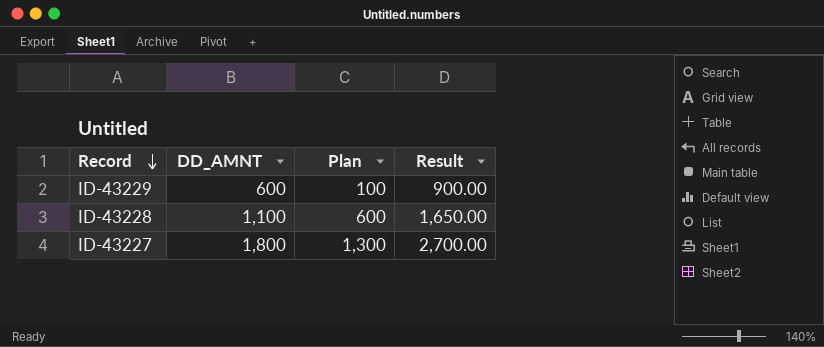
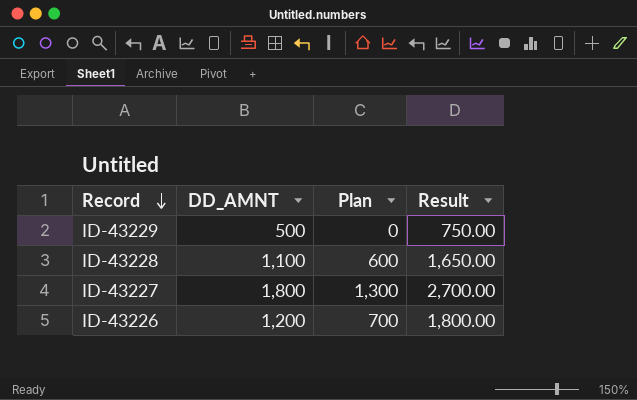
ID-43229 | DD_AMNT: 600 -> 500
ID-43229 | Plan: 100 -> 0
ID-43229 | Result: 900.00 -> 750.00
row ID-43226: none -> 1,200 | 700 | 1,800.00

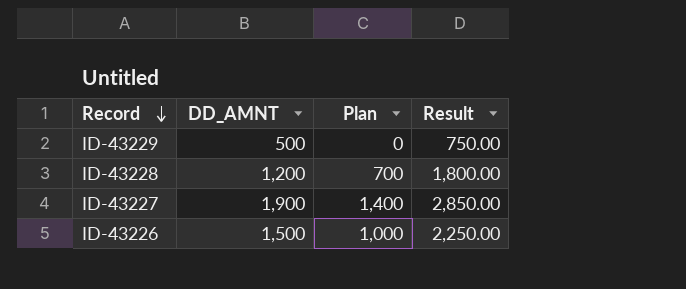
ID-43228 | DD_AMNT: 1,100 -> 1,200
ID-43228 | Plan: 600 -> 700
ID-43228 | Result: 1,650.00 -> 1,800.00
ID-43227 | DD_AMNT: 1,800 -> 1,900
ID-43227 | Plan: 1,300 -> 1,400
ID-43227 | Result: 2,700.00 -> 2,850.00
ID-43226 | DD_AMNT: 1,200 -> 1,500
ID-43226 | Plan: 700 -> 1,000
ID-43226 | Result: 1,800.00 -> 2,250.00

